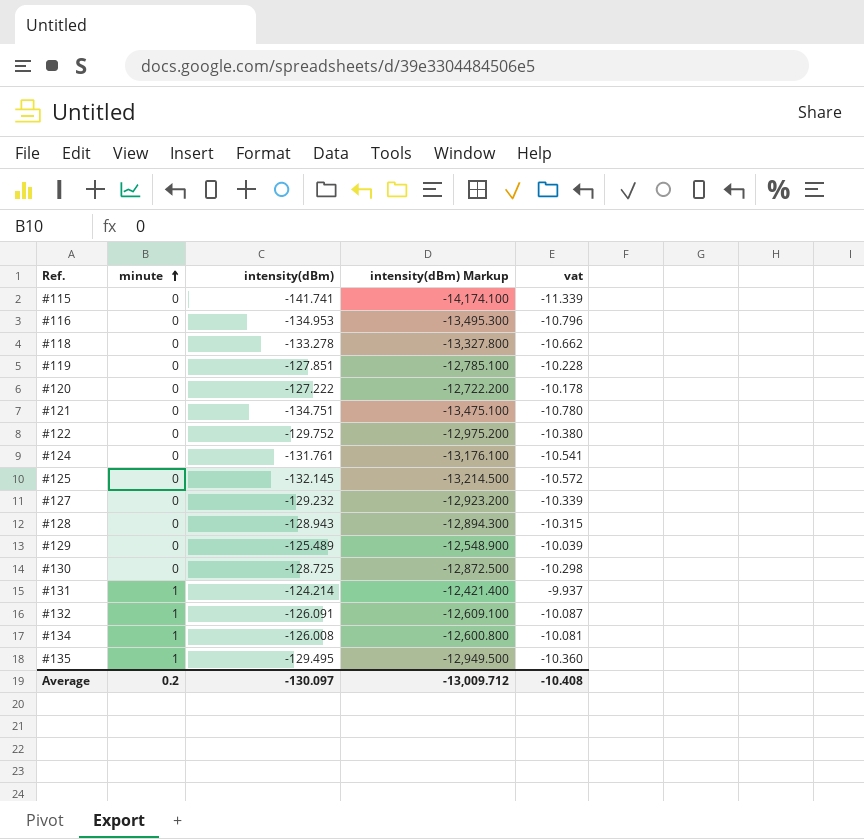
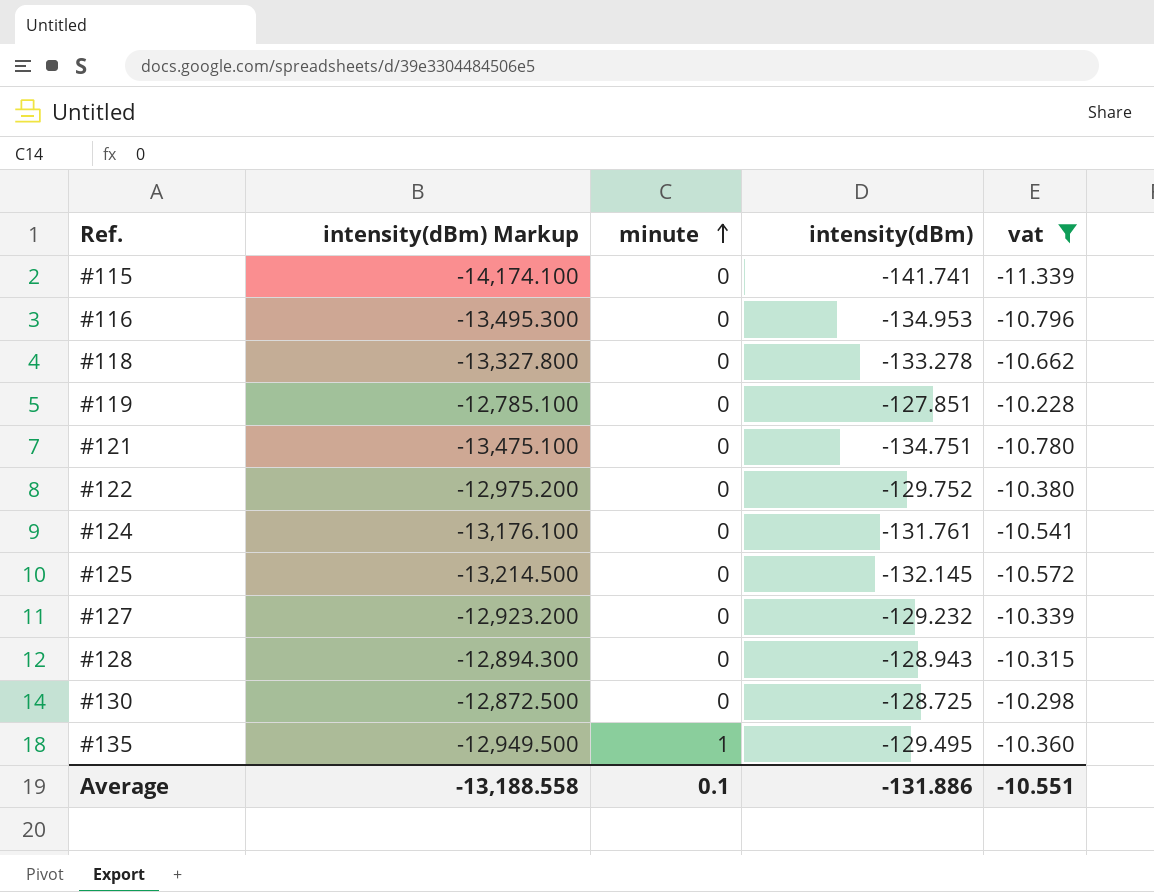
filter: none -> vat <= -10.228
column intensity(dBm) Markup | position: 4 -> 2
Average | intensity(dBm) Markup: -13,009.712 -> -13,188.558
Average | minute: 0.2 -> 0.1
Average | intensity(dBm): -130.097 -> -131.886
Average | vat: -10.408 -> -10.551

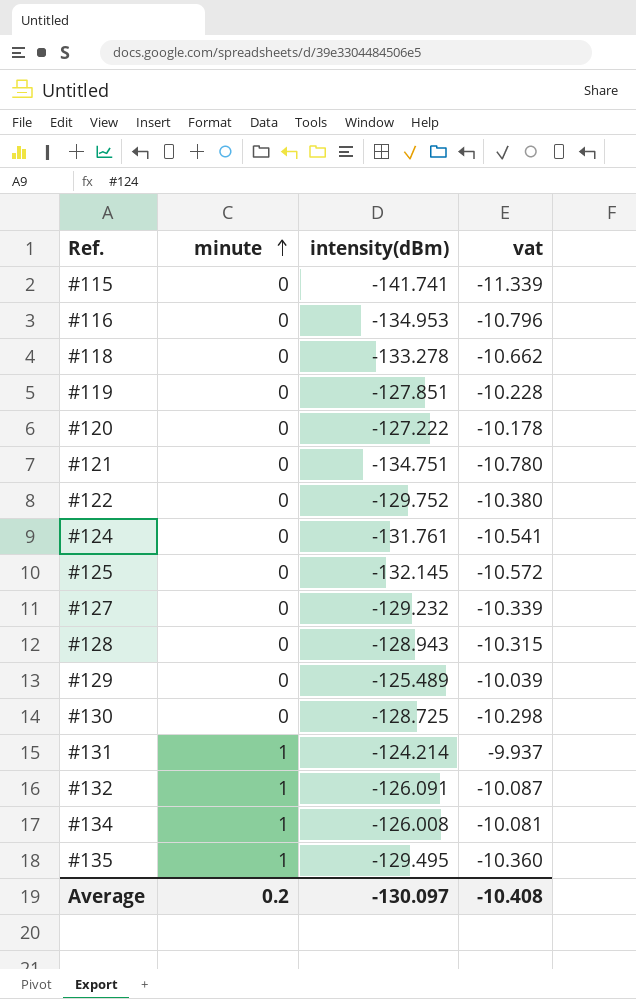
filter: vat <= -10.228 -> none
column intensity(dBm) Markup | formula: [intensity(dBm)] * 100 -> none
Average | minute: 0.1 -> 0.2
Average | intensity(dBm): -131.886 -> -130.097
Average | vat: -10.551 -> -10.408

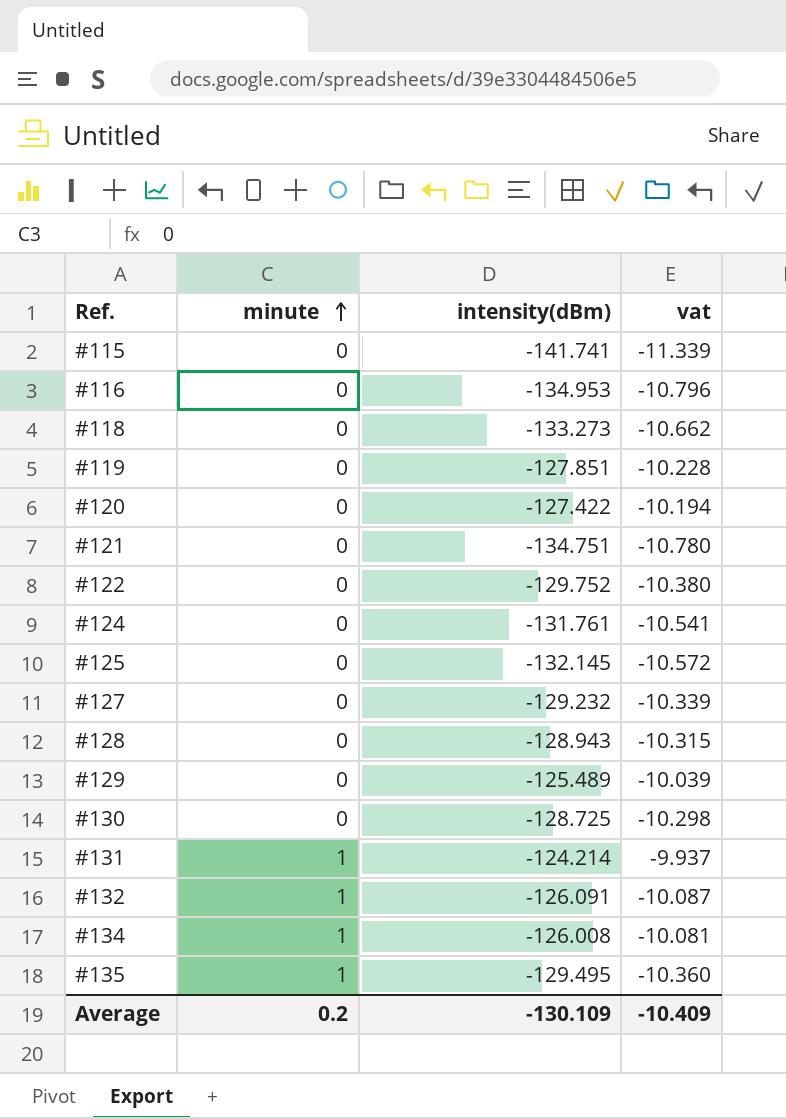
#118 | intensity(dBm): -133.278 -> -133.273
#120 | intensity(dBm): -127.222 -> -127.422
#120 | vat: -10.178 -> -10.194
Average | intensity(dBm): -130.097 -> -130.109
Average | vat: -10.408 -> -10.409

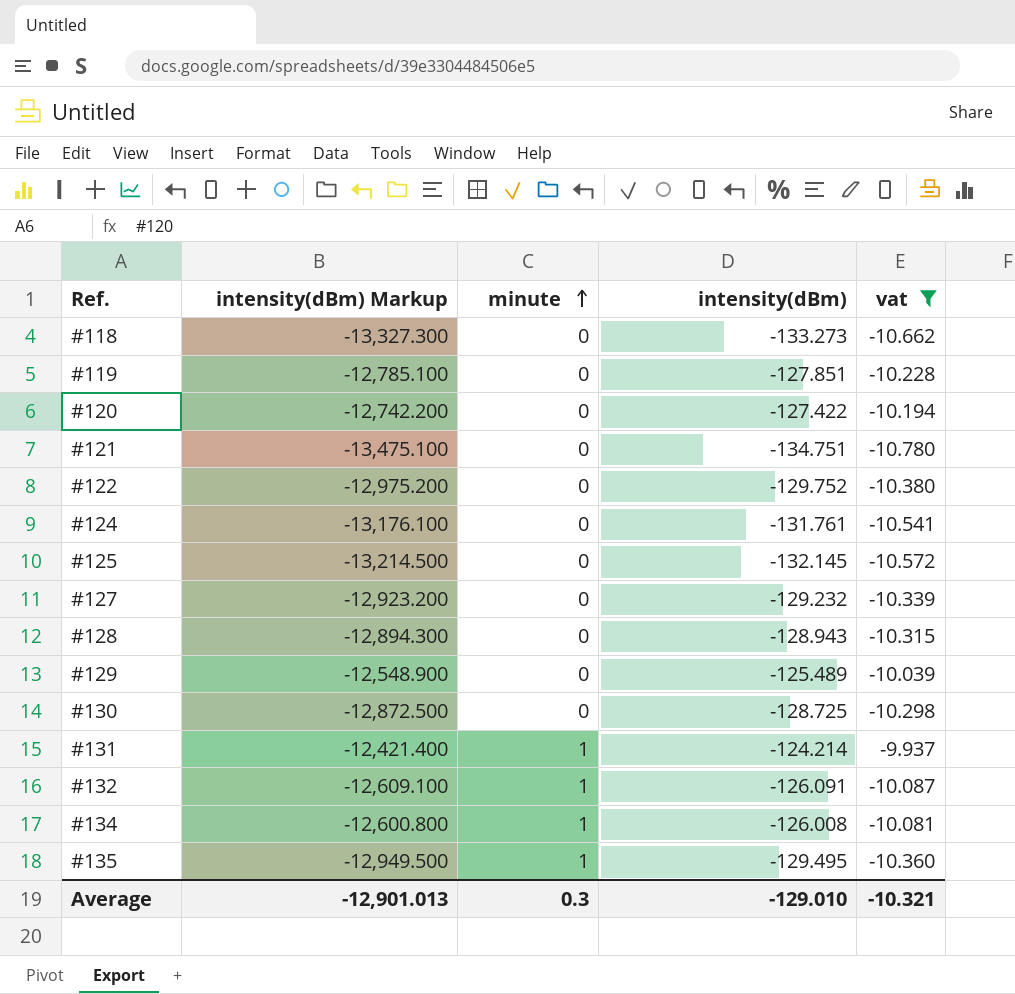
filter: none -> vat >= -10.780
column intensity(dBm) Markup | formula: none -> [intensity(dBm)] * 100
Average | minute: 0.2 -> 0.3
Average | intensity(dBm): -130.109 -> -129.010
Average | vat: -10.409 -> -10.321

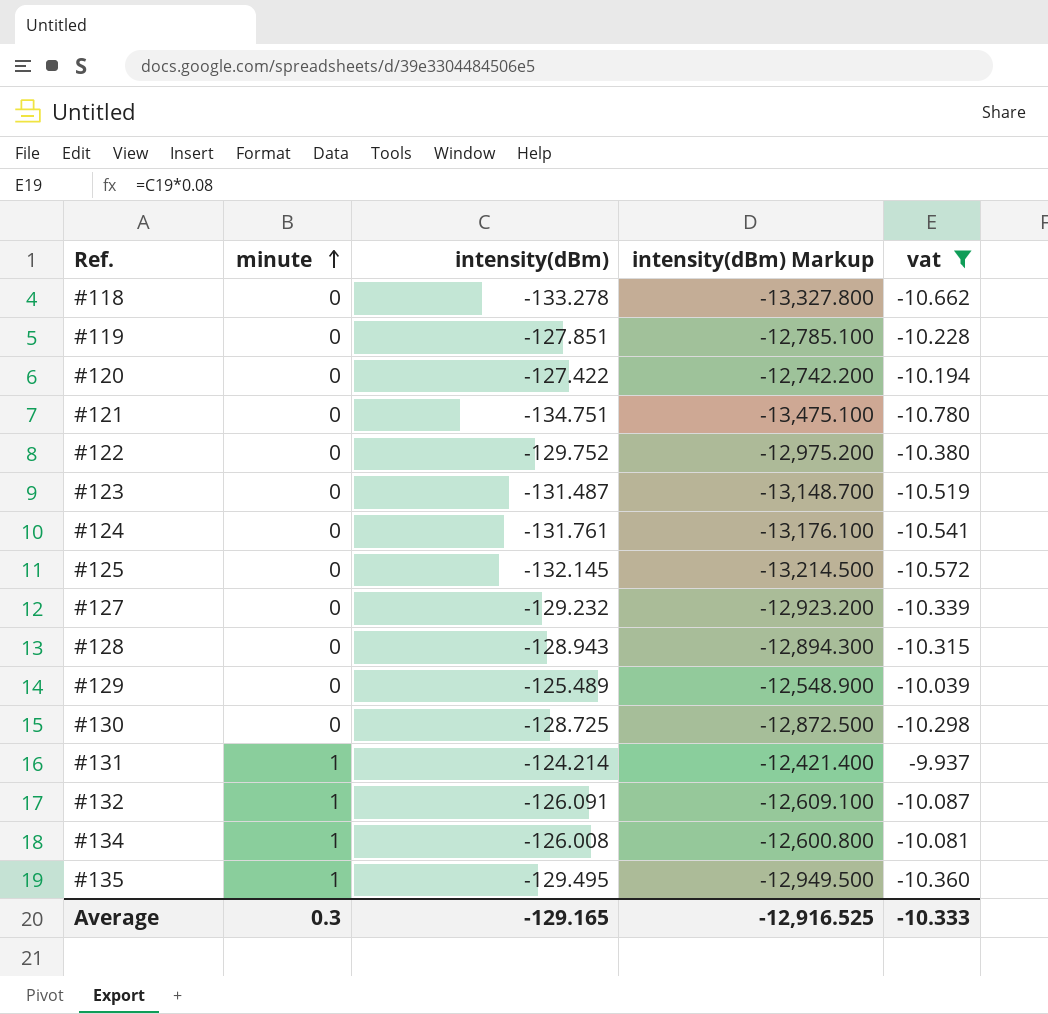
column intensity(dBm) Markup | position: 2 -> 4
#118 | intensity(dBm): -133.273 -> -133.278
#118 | intensity(dBm) Markup: -13,327.300 -> -13,327.800
row #123: none -> 0 | -131.487 | -13,148.700 | -10.519
Average | intensity(dBm): -129.010 -> -129.165
Average | intensity(dBm) Markup: -12,901.013 -> -12,916.525
Average | vat: -10.321 -> -10.333

